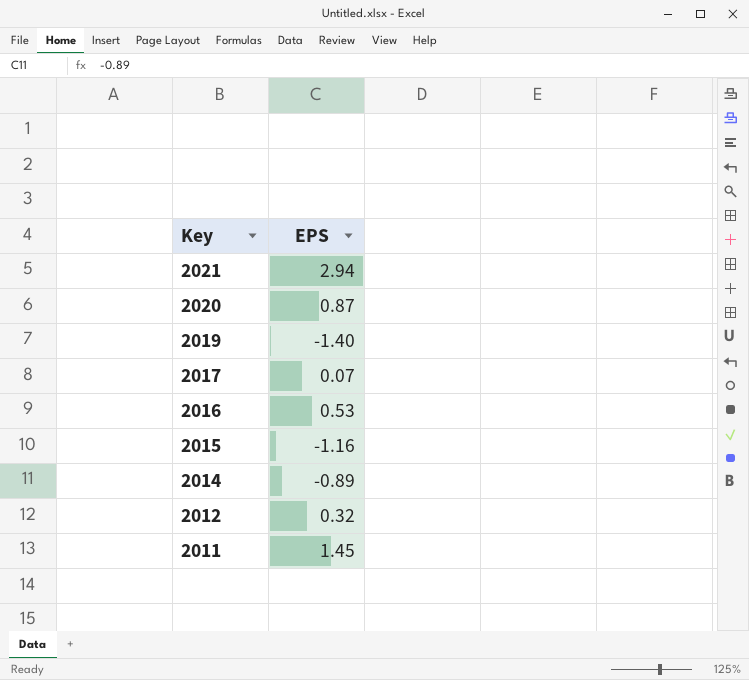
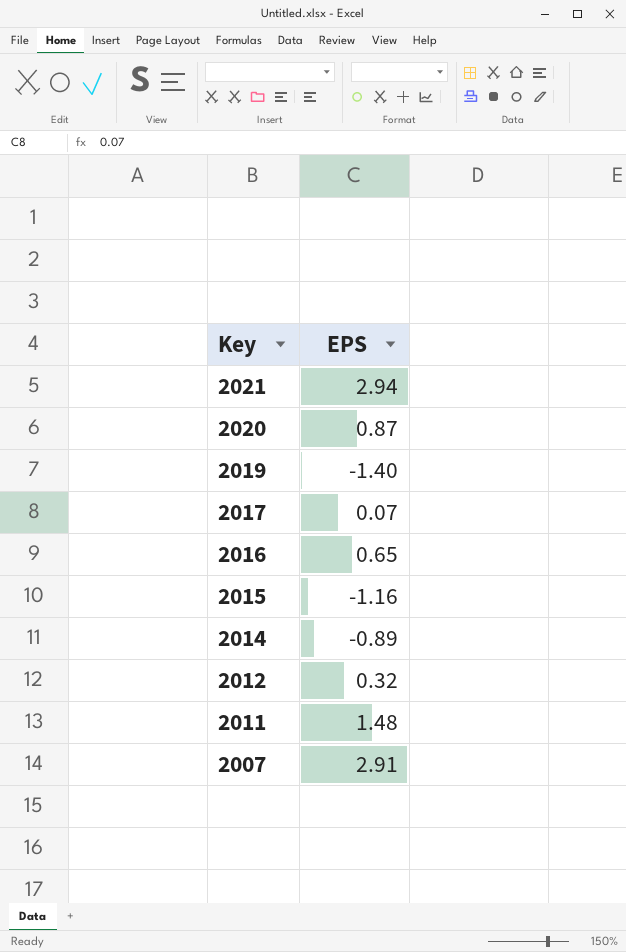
2016 | EPS: 0.53 -> 0.65
2011 | EPS: 1.45 -> 1.48
row 2007: none -> 2.91

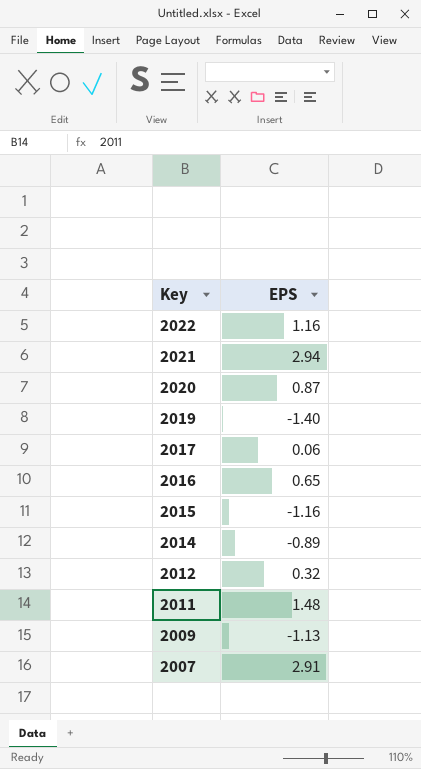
row 2022: none -> 1.16
2017 | EPS: 0.07 -> 0.06
row 2009: none -> -1.13

